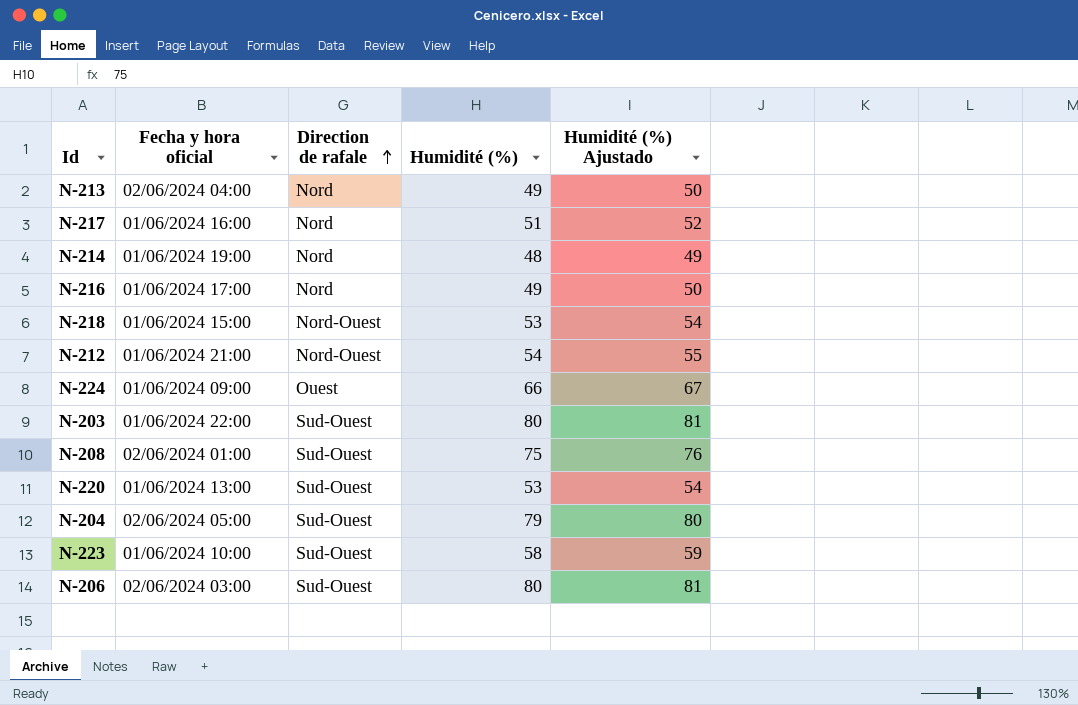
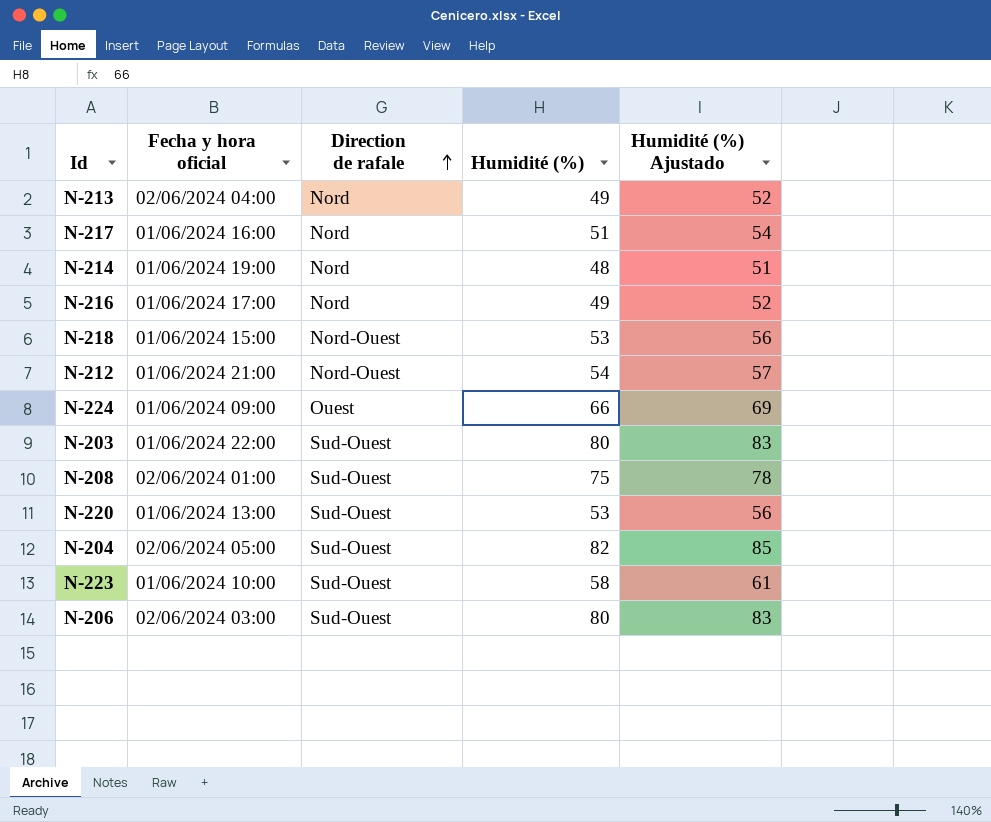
column Humidité (%) Ajustado | formula: [Humidité (%)] + 1 -> [Humidité (%)] + 3
N-204 | Humidité (%): 79 -> 82

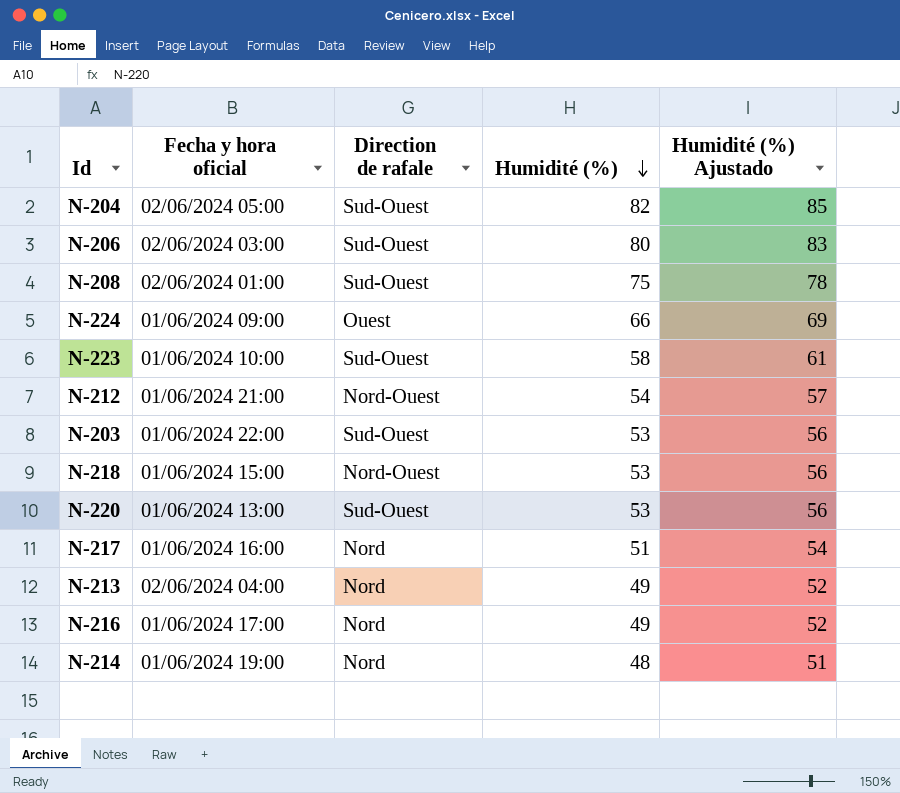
row order: Direction de rafale ascending -> Humidité (%) descending
N-203 | Humidité (%): 80 -> 53
N-203 | Humidité (%) Ajustado: 83 -> 56

